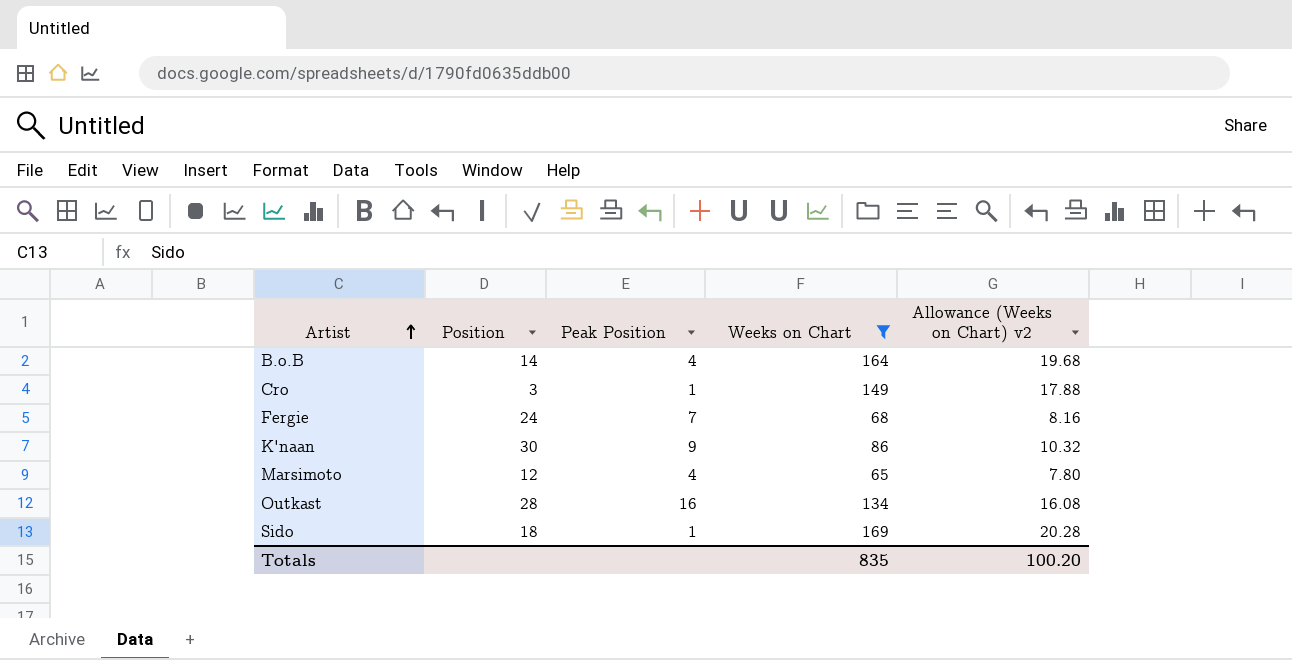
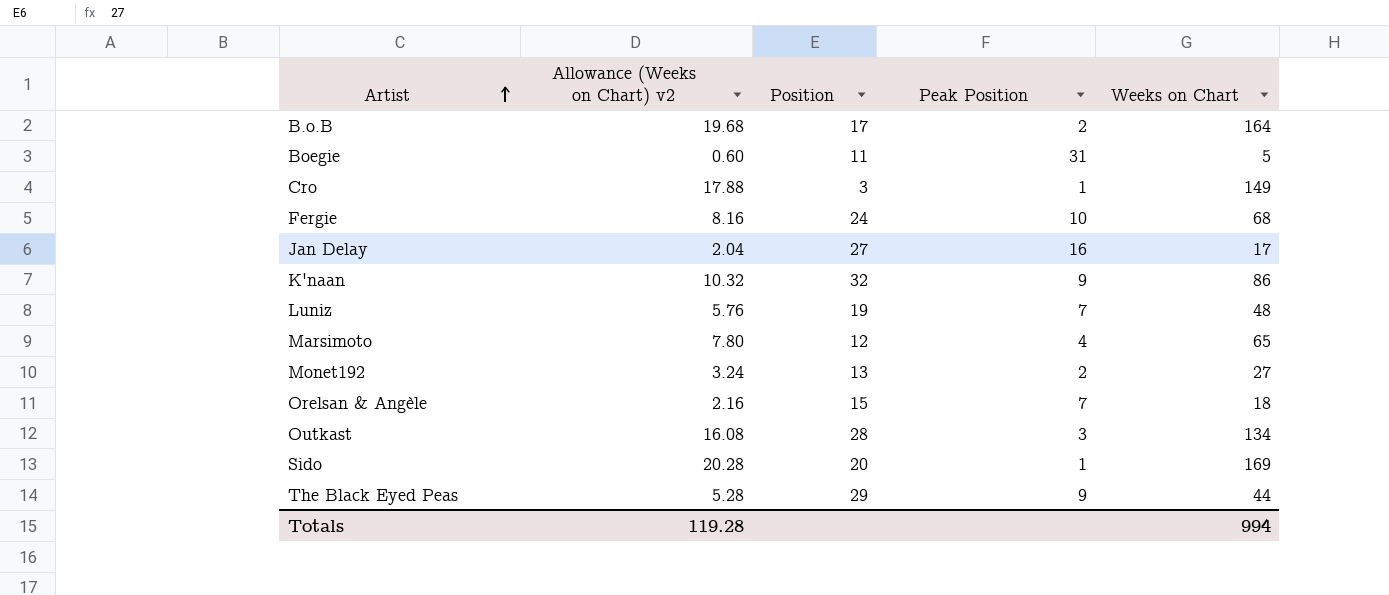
filter: Weeks on Chart >= 65 -> none
column Allowance (Weeks on Chart) v2 | position: 5 -> 2
B.o.B | Position: 14 -> 17
B.o.B | Peak Position: 4 -> 2
Fergie | Peak Position: 7 -> 10
K'naan | Position: 30 -> 32
Outkast | Peak Position: 16 -> 3
Sido | Position: 18 -> 20
Totals | Allowance (Weeks on Chart) v2: 100.20 -> 119.28
Totals | Weeks on Chart: 835 -> 994

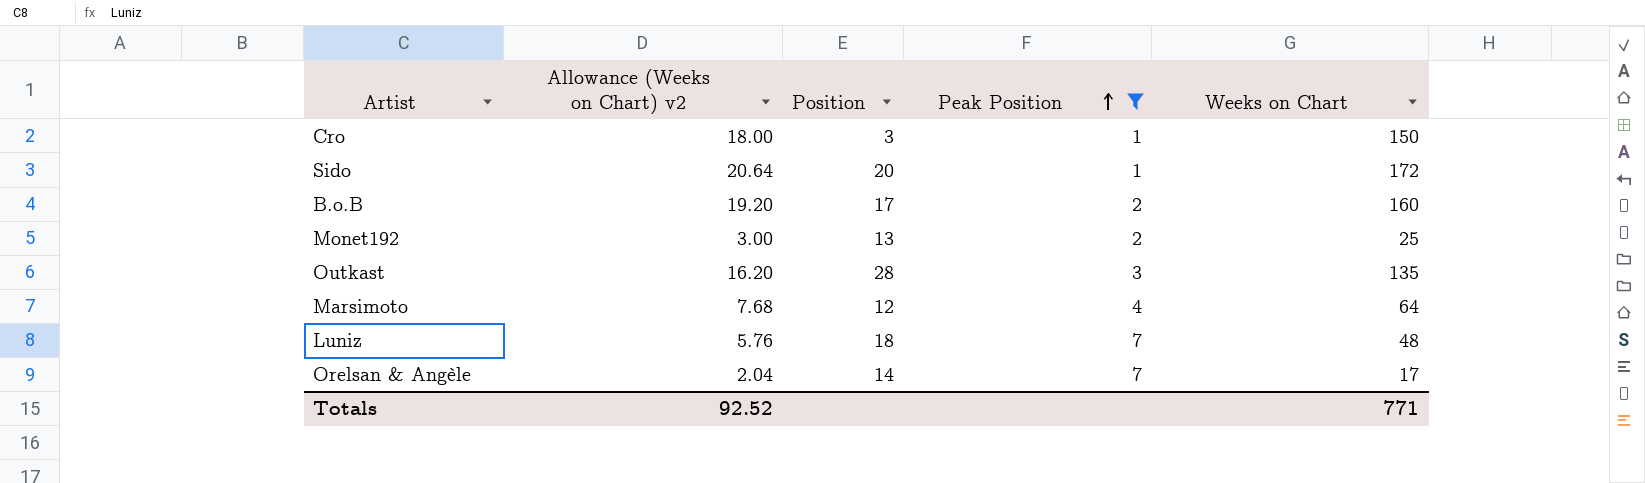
filter: none -> Peak Position <= 7
row order: Artist ascending -> Peak Position ascending
Cro | Allowance (Weeks on Chart) v2: 17.88 -> 18.00
Cro | Weeks on Chart: 149 -> 150
Sido | Allowance (Weeks on Chart) v2: 20.28 -> 20.64
Sido | Weeks on Chart: 169 -> 172
B.o.B | Allowance (Weeks on Chart) v2: 19.68 -> 19.20
B.o.B | Weeks on Chart: 164 -> 160
Monet192 | Allowance (Weeks on Chart) v2: 3.24 -> 3.00
Monet192 | Weeks on Chart: 27 -> 25
Outkast | Allowance (Weeks on Chart) v2: 16.08 -> 16.20
Outkast | Weeks on Chart: 134 -> 135
Marsimoto | Allowance (Weeks on Chart) v2: 7.80 -> 7.68
Marsimoto | Weeks on Chart: 65 -> 64
Luniz | Position: 19 -> 18
Orelsan & Angèle | Allowance (Weeks on Chart) v2: 2.16 -> 2.04
Orelsan & Angèle | Position: 15 -> 14
Orelsan & Angèle | Weeks on Chart: 18 -> 17
Totals | Allowance (Weeks on Chart) v2: 119.28 -> 92.52
Totals | Weeks on Chart: 994 -> 771

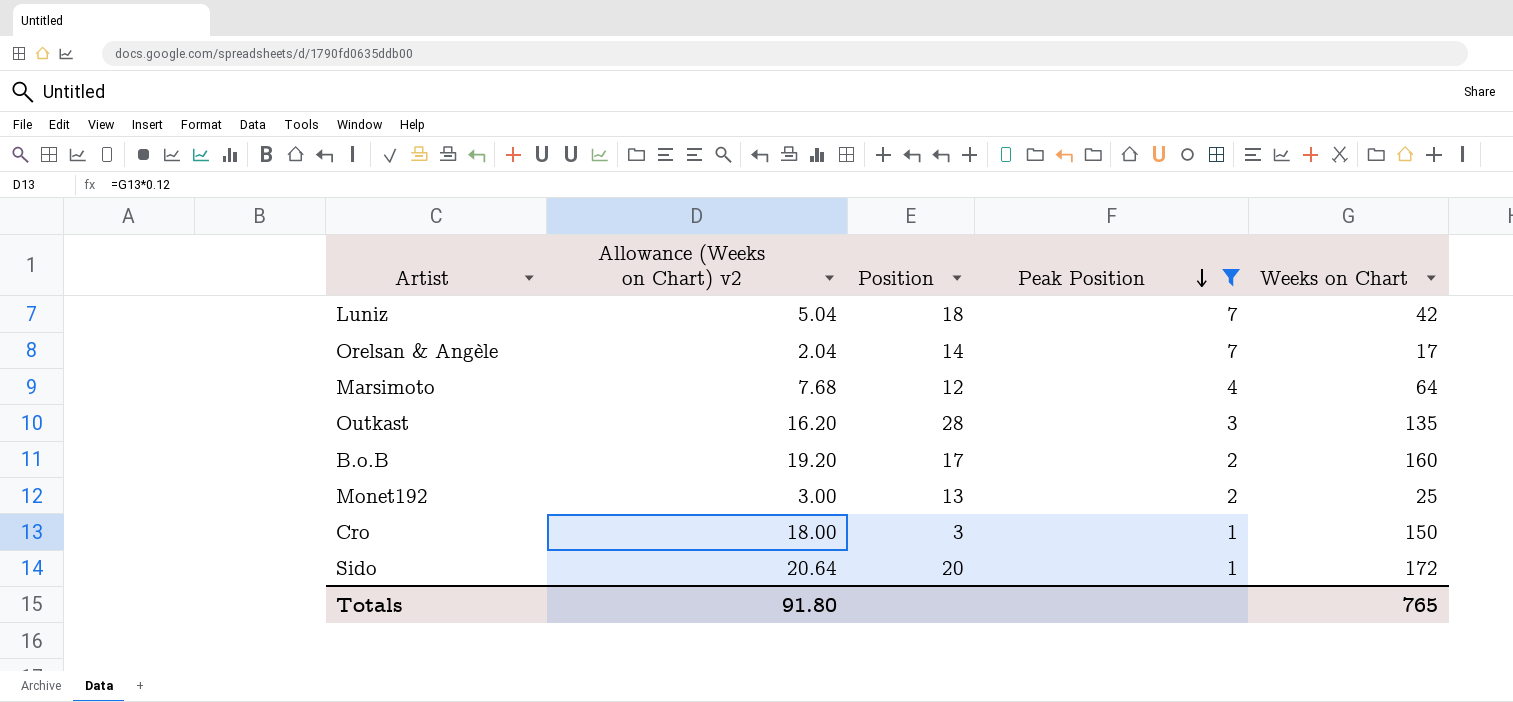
row order: Peak Position ascending -> Peak Position descending
Luniz | Allowance (Weeks on Chart) v2: 5.76 -> 5.04
Luniz | Weeks on Chart: 48 -> 42
Totals | Allowance (Weeks on Chart) v2: 92.52 -> 91.80
Totals | Weeks on Chart: 771 -> 765

